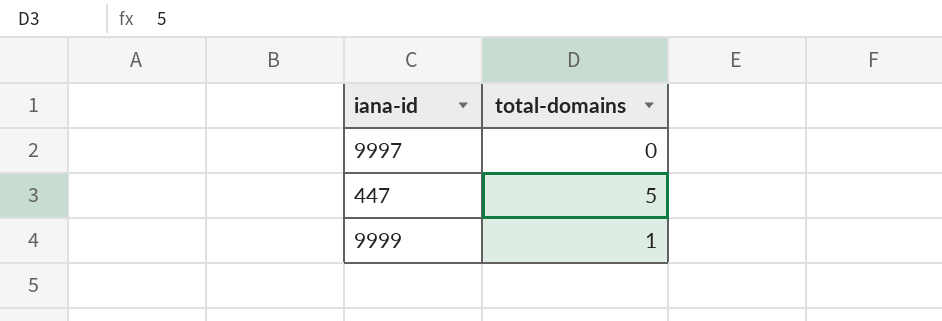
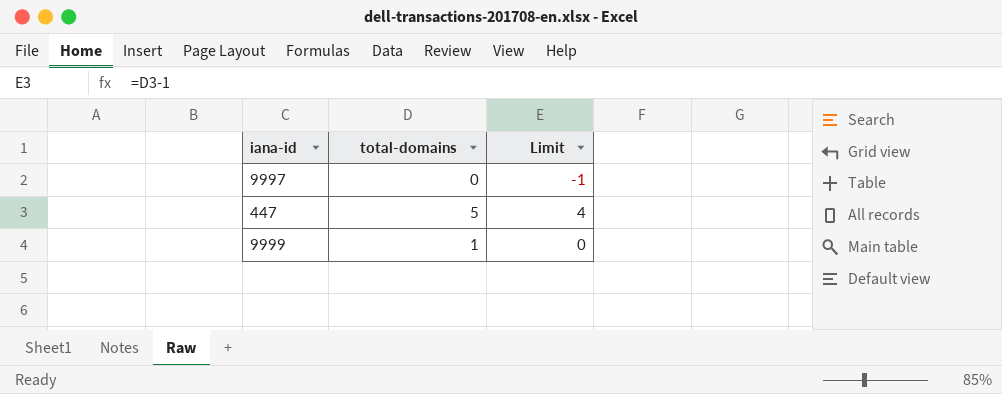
column Limit | formula: none -> [total-domains] - 1

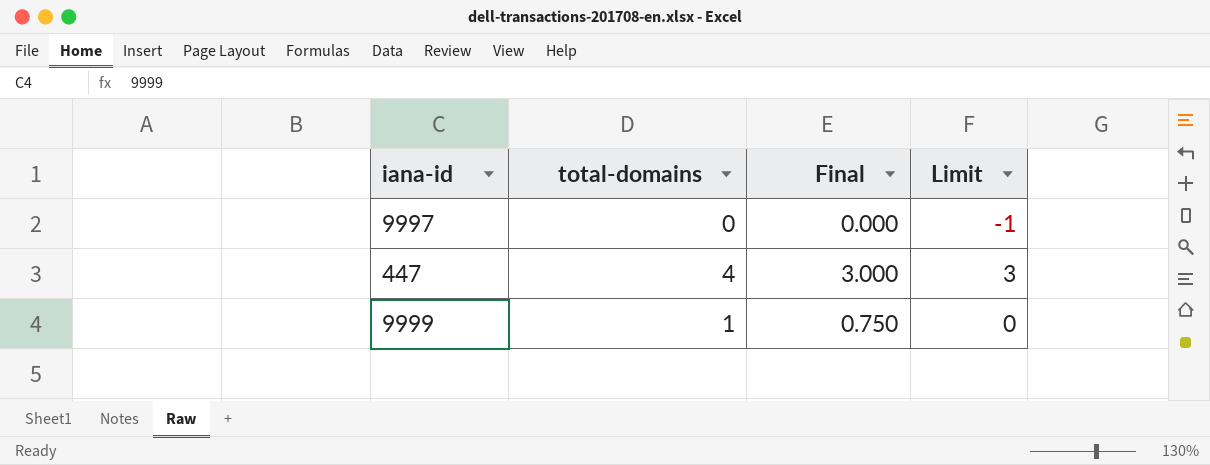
column Final | formula: none -> [total-domains] * 0.75
447 | total-domains: 5 -> 4
447 | Limit: 4 -> 3

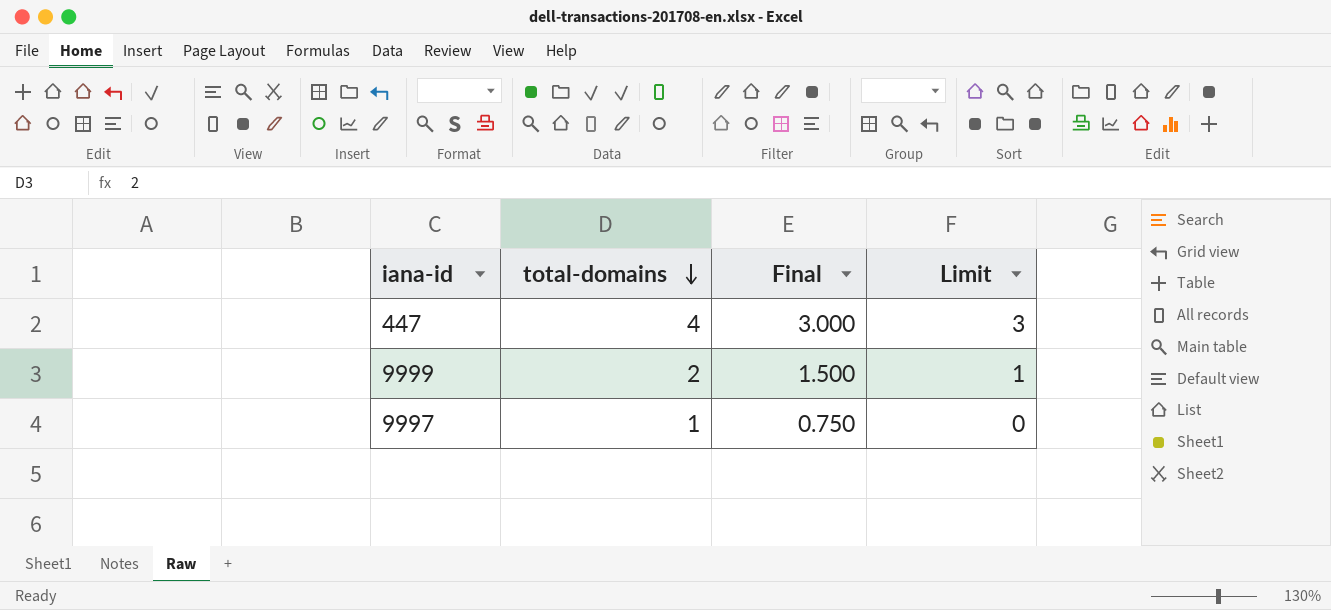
row order: none -> total-domains descending
9999 | total-domains: 1 -> 2
9999 | Final: 0.750 -> 1.500
9999 | Limit: 0 -> 1
9997 | total-domains: 0 -> 1
9997 | Final: 0.000 -> 0.750
9997 | Limit: -1 -> 0

